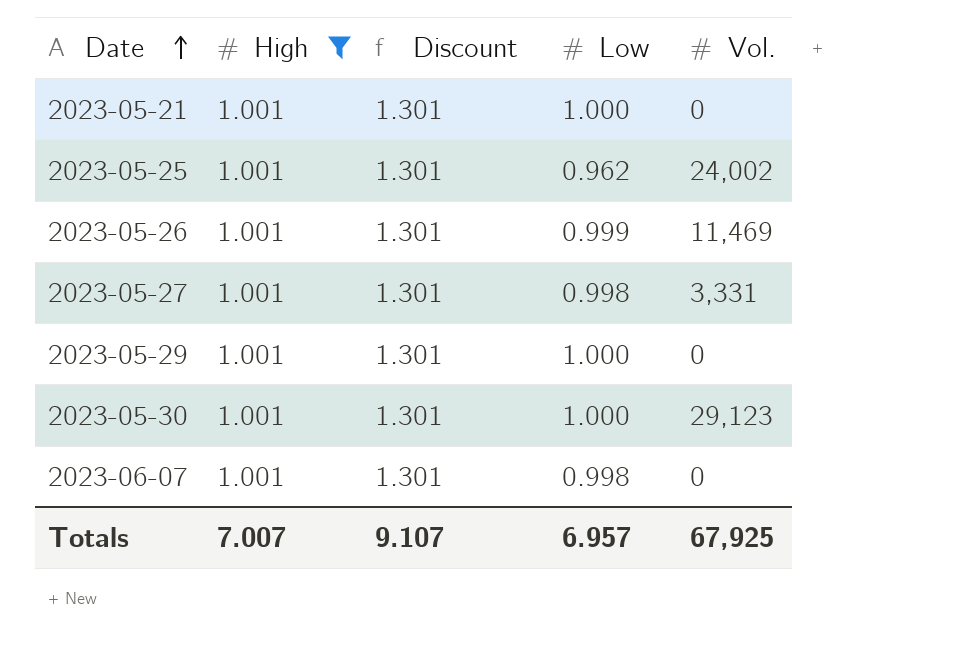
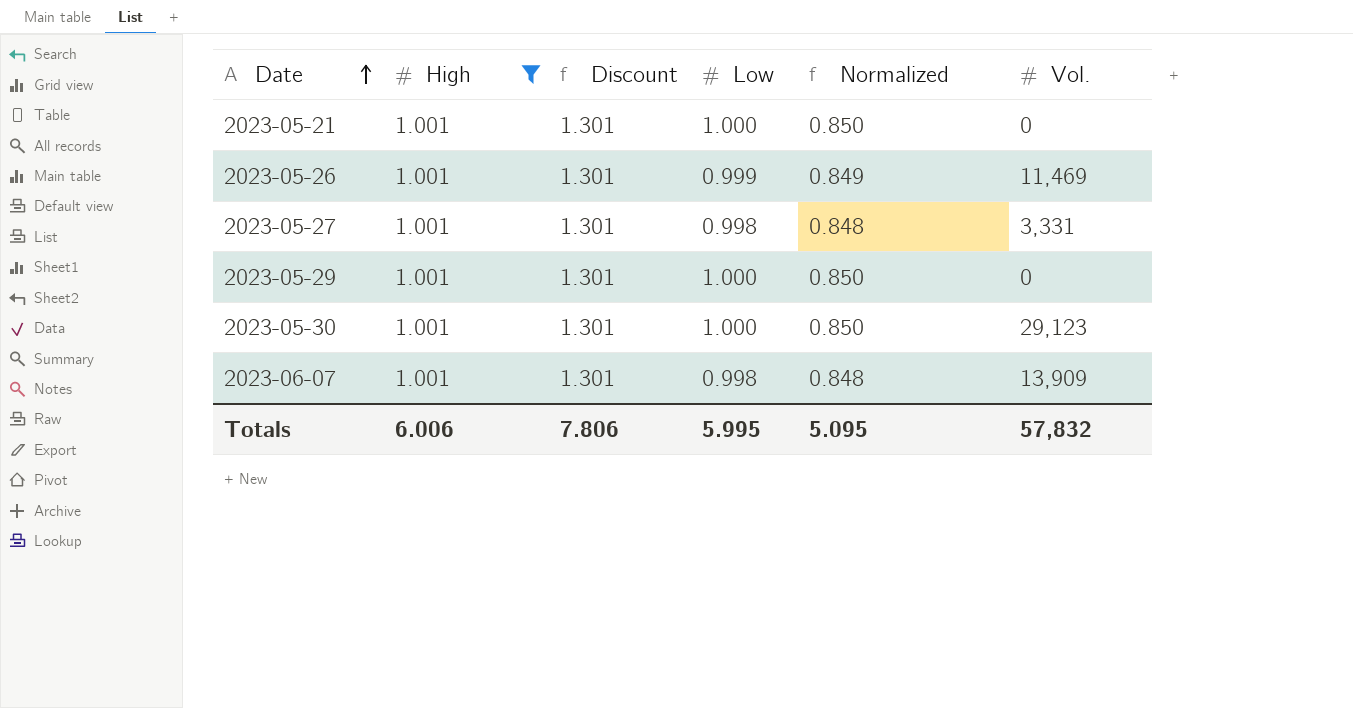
column Normalized | formula: none -> [Low] * 0.85
row 2023-05-25: 1.001 | 1.301 | 0.962 | 24,002 -> none
2023-06-07 | Vol.: 0 -> 13,909
Totals | High: 7.007 -> 6.006
Totals | Discount: 9.107 -> 7.806
Totals | Low: 6.957 -> 5.995
Totals | Vol.: 67,925 -> 57,832

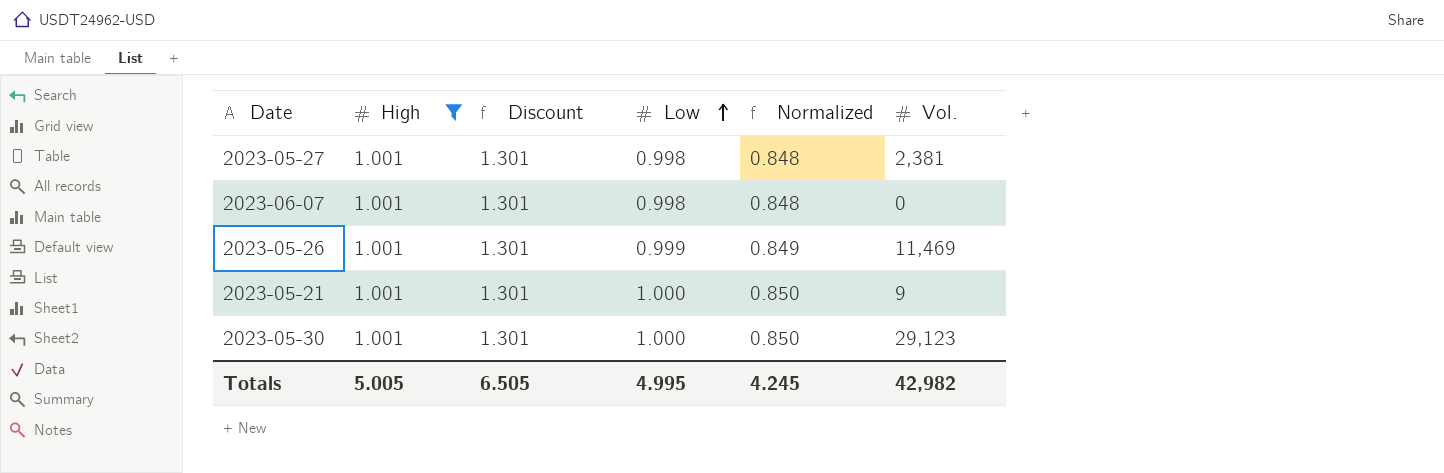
row order: Date ascending -> Low ascending
row 2023-05-29: 1.001 | 1.301 | 1.000 | 0.850 | 0 -> none
2023-05-27 | Vol.: 3,331 -> 2,381
2023-06-07 | Vol.: 13,909 -> 0
2023-05-21 | Vol.: 0 -> 9
Totals | High: 6.006 -> 5.005
Totals | Discount: 7.806 -> 6.505
Totals | Low: 5.995 -> 4.995
Totals | Normalized: 5.095 -> 4.245
Totals | Vol.: 57,832 -> 42,982

